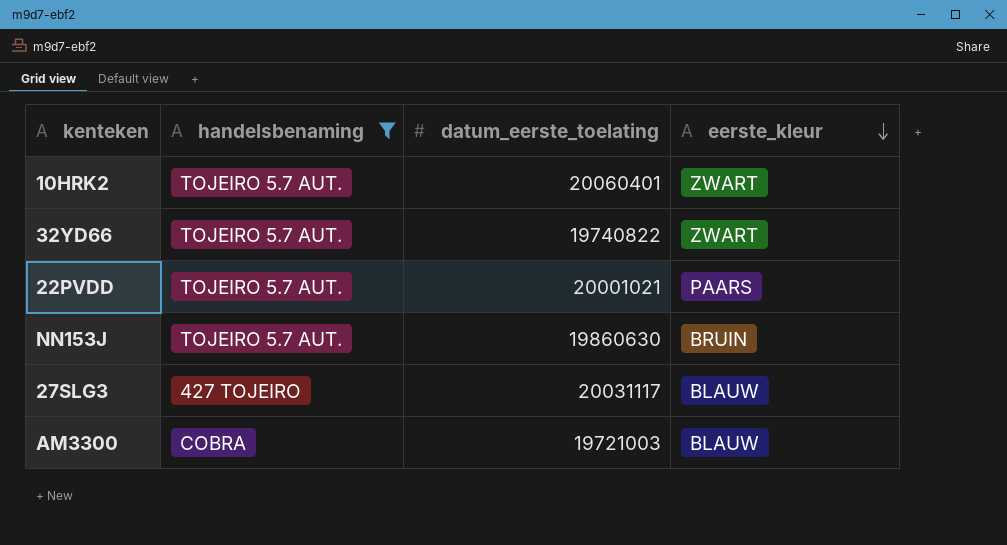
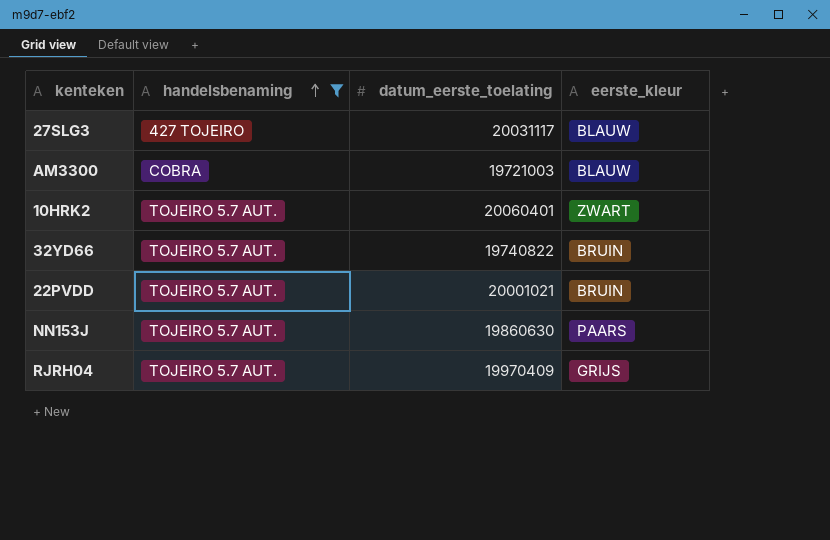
row order: eerste_kleur descending -> handelsbenaming ascending
32YD66 | eerste_kleur: ZWART -> BRUIN
22PVDD | eerste_kleur: PAARS -> BRUIN
NN153J | eerste_kleur: BRUIN -> PAARS
row RJRH04: none -> TOJEIRO 5.7 AUT. | 19970409 | GRIJS

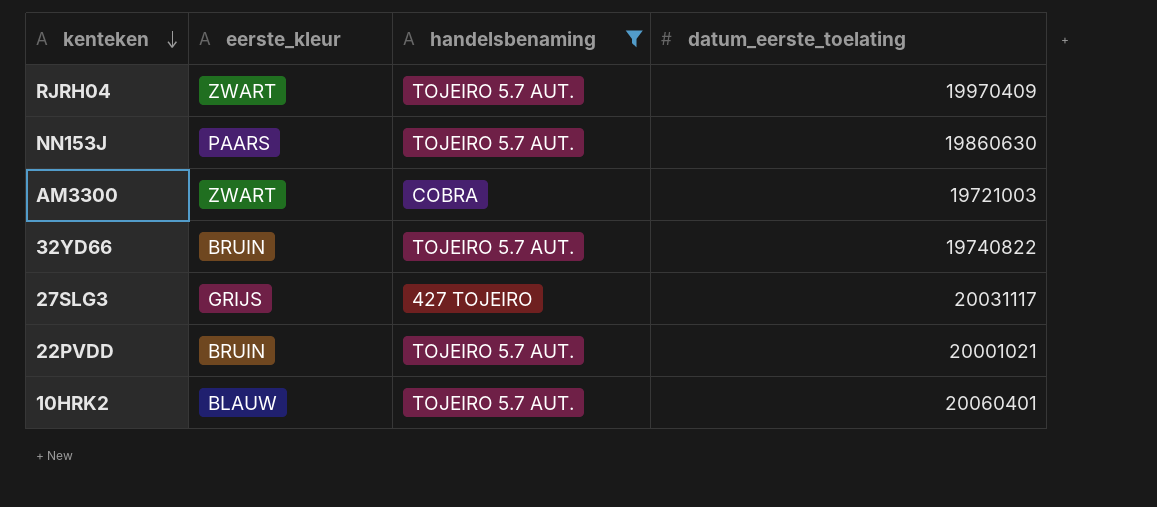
row order: handelsbenaming ascending -> kenteken descending
column eerste_kleur | position: 4 -> 2
RJRH04 | eerste_kleur: GRIJS -> ZWART
AM3300 | eerste_kleur: BLAUW -> ZWART
27SLG3 | eerste_kleur: BLAUW -> GRIJS
10HRK2 | eerste_kleur: ZWART -> BLAUW

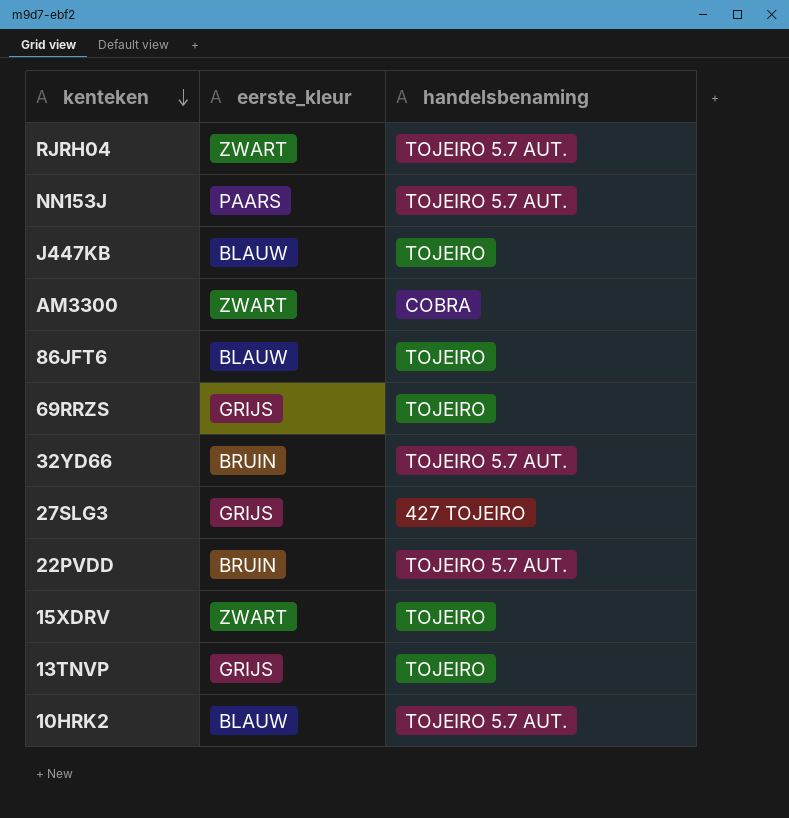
filter: handelsbenaming != TOJEIRO -> none
column datum_eerste_toelating | position: 4 -> none

